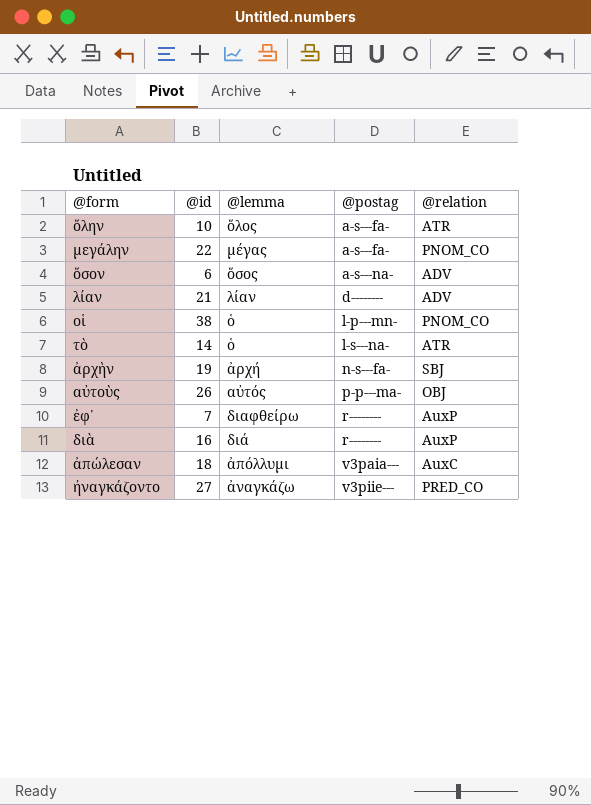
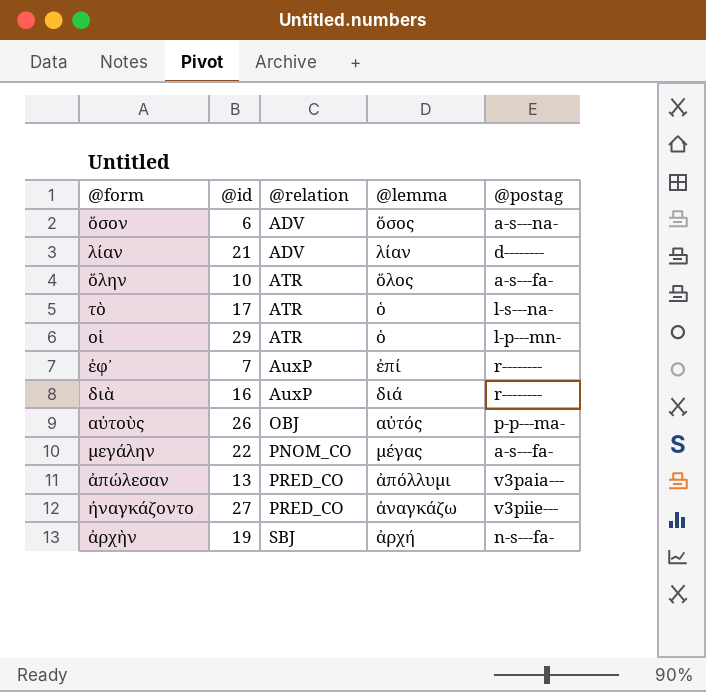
row order: @postag ascending -> @relation ascending
column @relation | position: 5 -> 3
τὸ | @id: 14 -> 17
οἱ | @id: 38 -> 29
οἱ | @relation: PNOM_CO -> ATR
ἐφ᾽ | @lemma: διαφθείρω -> ἐπί
ἀπώλεσαν | @id: 18 -> 13
ἀπώλεσαν | @relation: AuxC -> PRED_CO

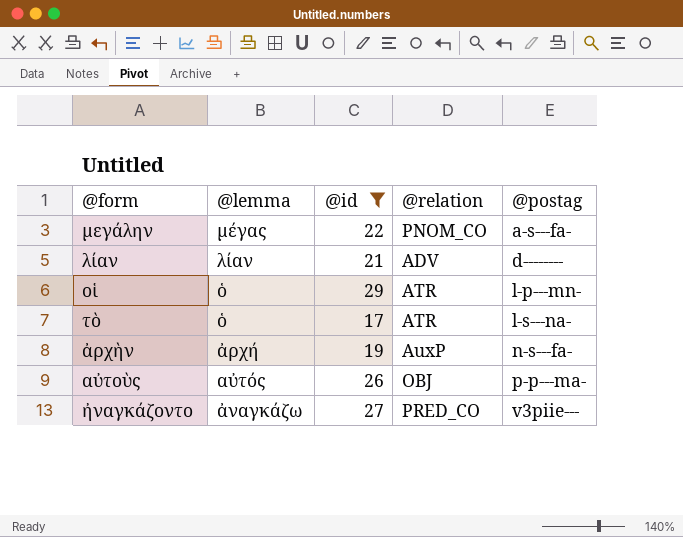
filter: none -> @id >= 17
row order: @relation ascending -> @postag ascending
column @lemma | position: 4 -> 2
ἀρχὴν | @relation: SBJ -> AuxP

